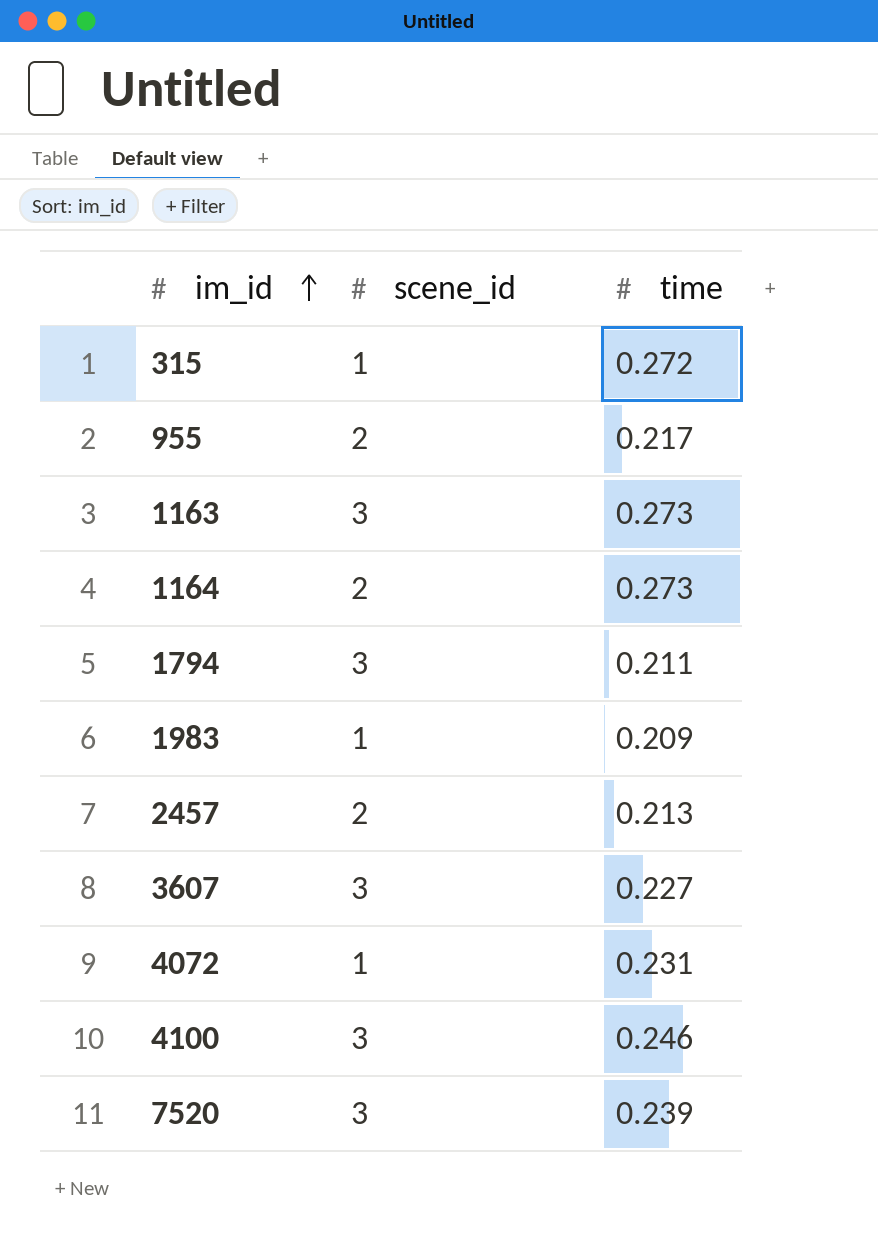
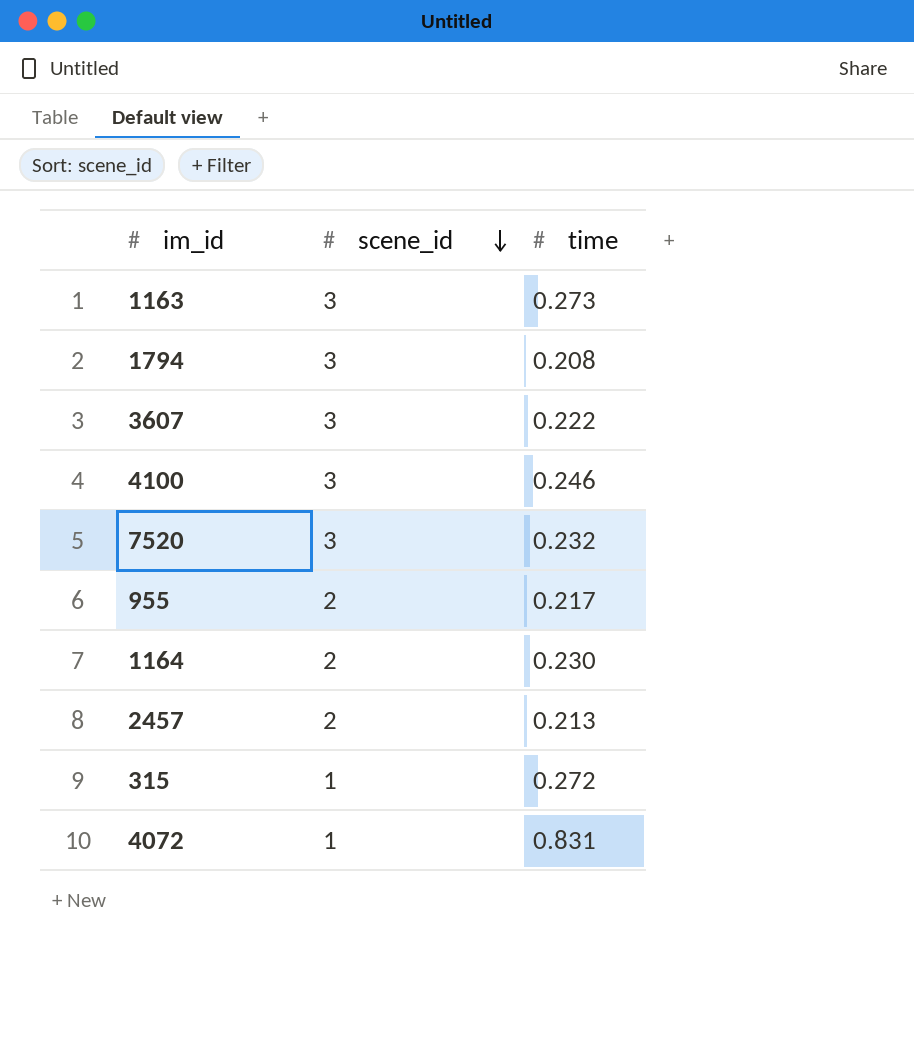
row order: im_id ascending -> scene_id descending
row 1983: 1 | 0.209 -> none
1794 | time: 0.211 -> 0.208
3607 | time: 0.227 -> 0.222
7520 | time: 0.239 -> 0.232
1164 | time: 0.273 -> 0.230
4072 | time: 0.231 -> 0.831

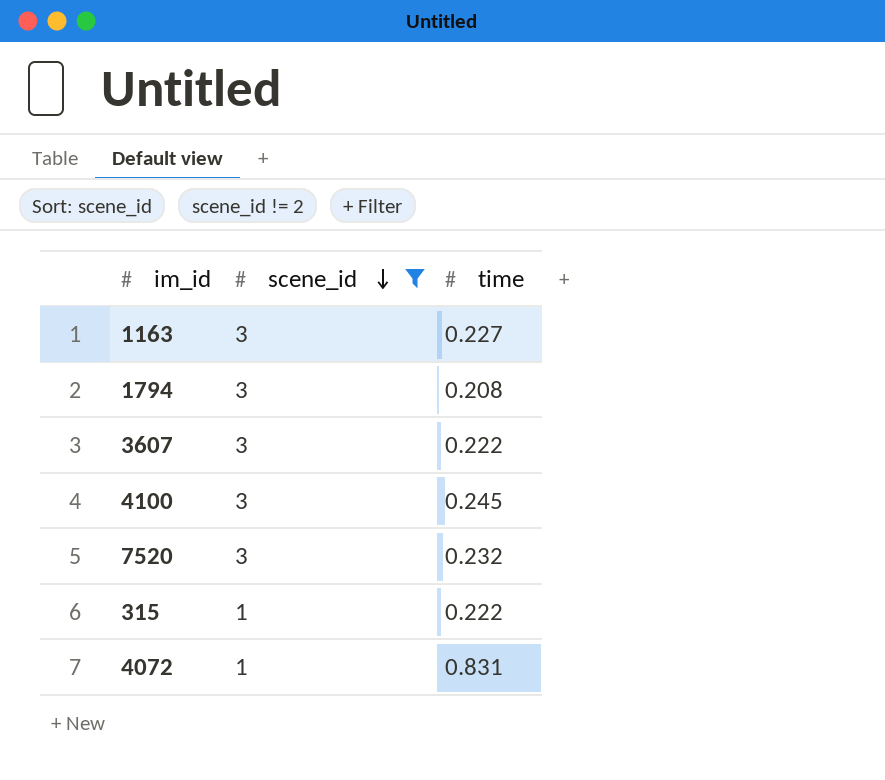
filter: none -> scene_id != 2
1163 | time: 0.273 -> 0.227
4100 | time: 0.246 -> 0.245
315 | time: 0.272 -> 0.222

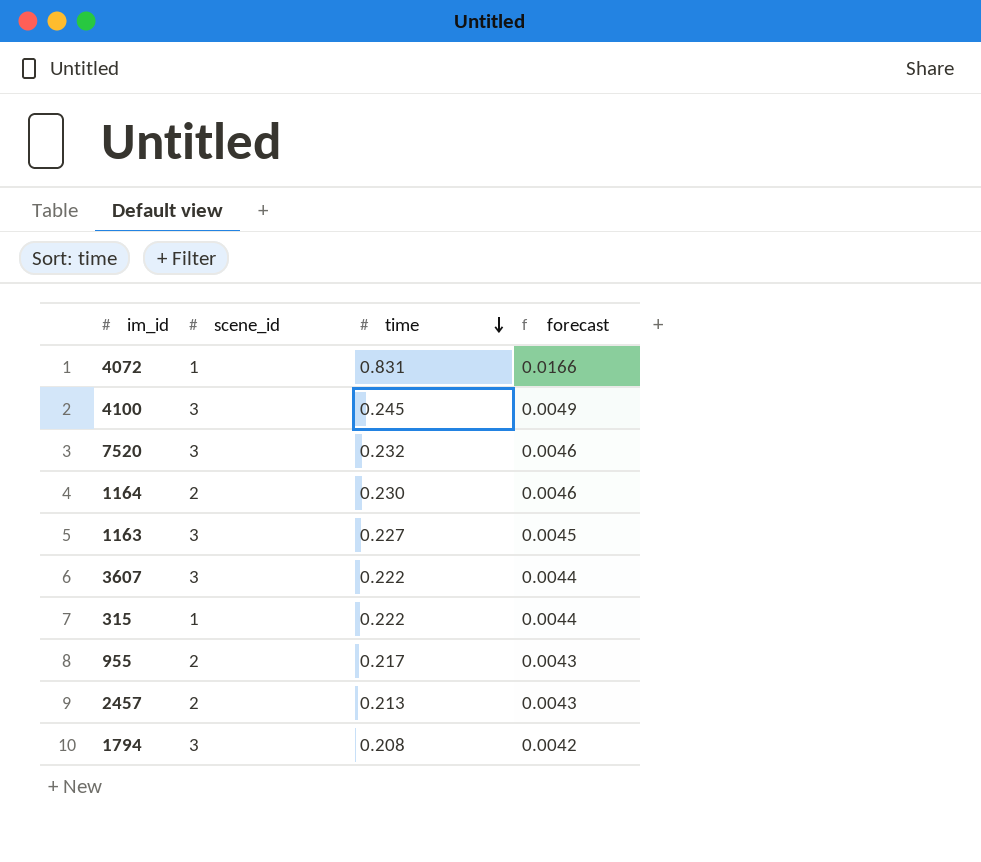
filter: scene_id != 2 -> none
row order: scene_id descending -> time descending
column forecast | formula: none -> [time] * 0.02

